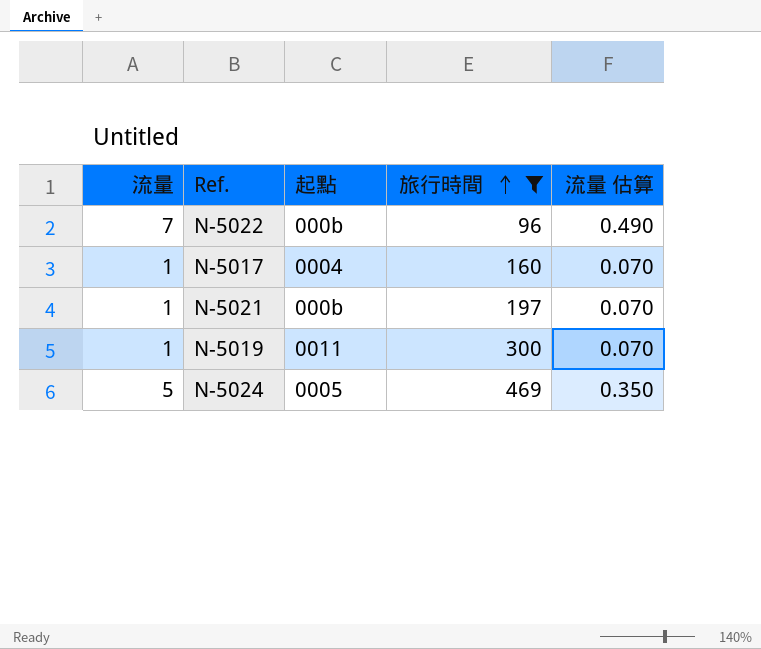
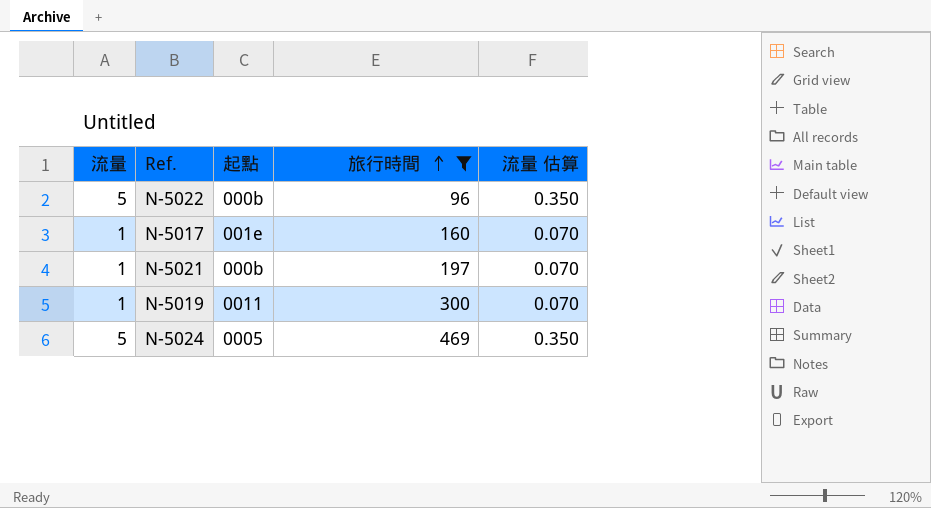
N-5022 | 流量: 7 -> 5
N-5022 | 流量 估算: 0.490 -> 0.350
N-5017 | 起點: 0004 -> 001e

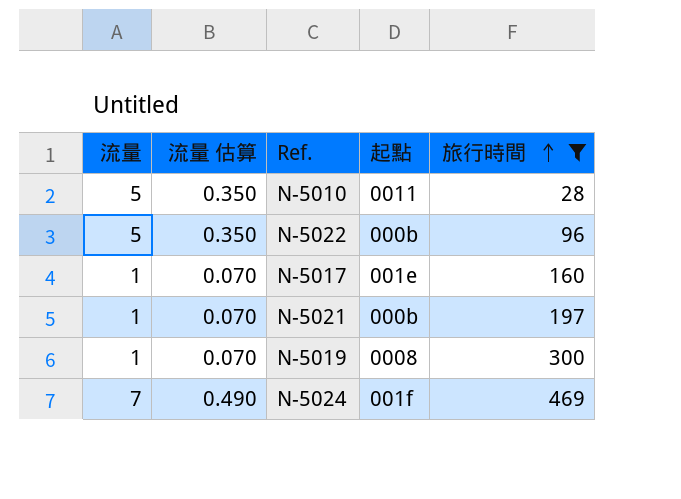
column 流量 估算 | position: 5 -> 2
row N-5010: none -> 5 | 0.350 | 0011 | 28
N-5019 | 起點: 0011 -> 0008
N-5024 | 流量: 5 -> 7
N-5024 | 流量 估算: 0.350 -> 0.490
N-5024 | 起點: 0005 -> 001f

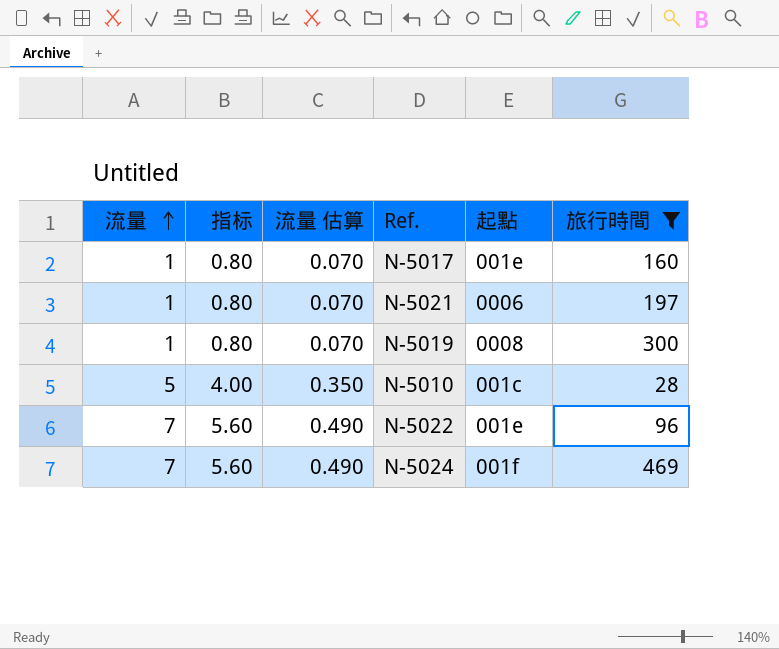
row order: 旅行時間 ascending -> 流量 ascending
column 指标 | formula: none -> [流量] * 0.8
N-5021 | 起點: 000b -> 0006
N-5010 | 起點: 0011 -> 001c
N-5022 | 流量: 5 -> 7
N-5022 | 流量 估算: 0.350 -> 0.490
N-5022 | 起點: 000b -> 001e

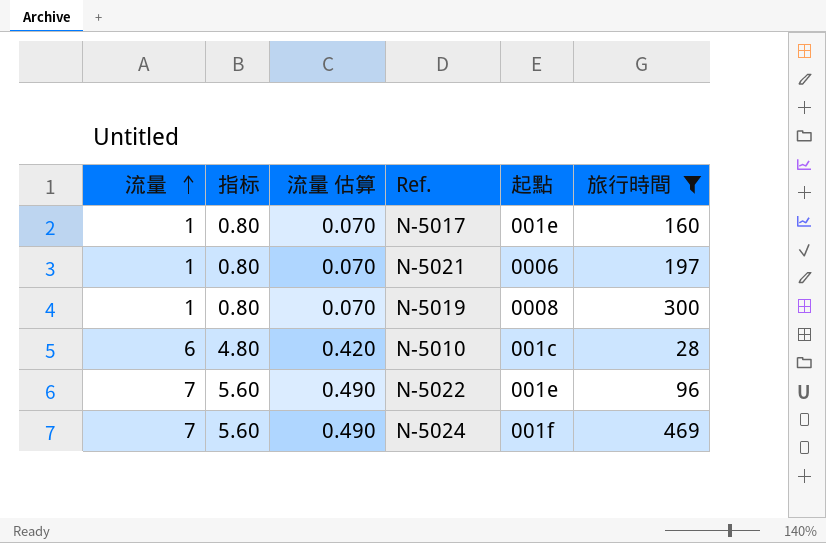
N-5010 | 流量: 5 -> 6
N-5010 | 指标: 4.00 -> 4.80
N-5010 | 流量 估算: 0.350 -> 0.420

